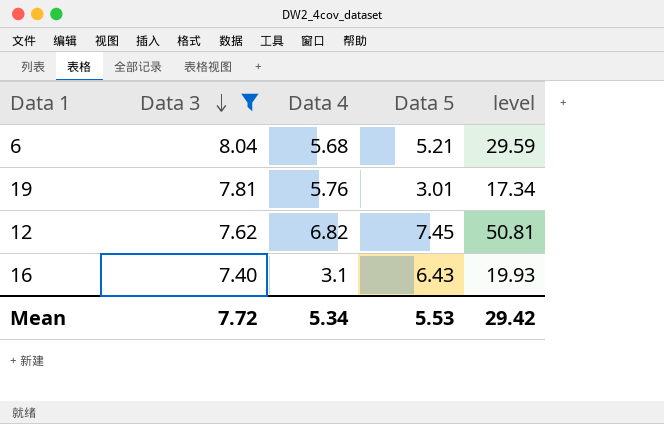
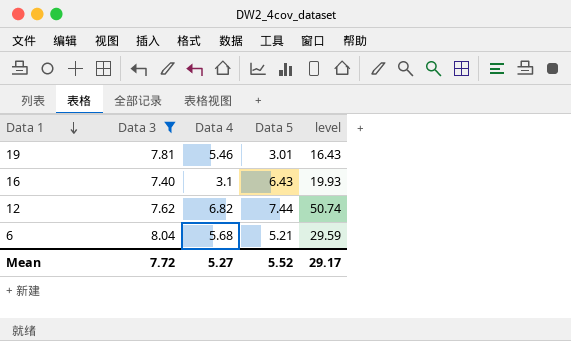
row order: Data 3 descending -> Data 1 descending
19 | Data 4: 5.76 -> 5.46
19 | level: 17.34 -> 16.43
12 | Data 5: 7.45 -> 7.44
12 | level: 50.81 -> 50.74
Mean | Data 4: 5.34 -> 5.27
Mean | Data 5: 5.53 -> 5.52
Mean | level: 29.42 -> 29.17

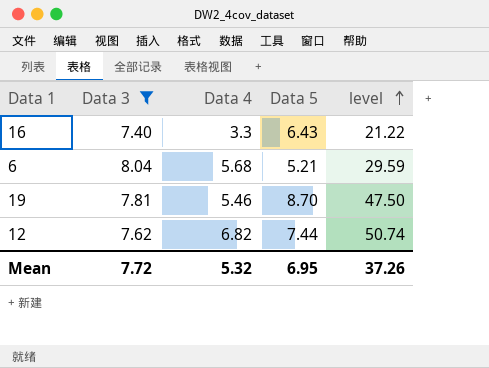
row order: Data 1 descending -> level ascending
16 | Data 4: 3.1 -> 3.3
16 | level: 19.93 -> 21.22
19 | Data 5: 3.01 -> 8.70
19 | level: 16.43 -> 47.50
Mean | Data 4: 5.27 -> 5.32
Mean | Data 5: 5.52 -> 6.95
Mean | level: 29.17 -> 37.26

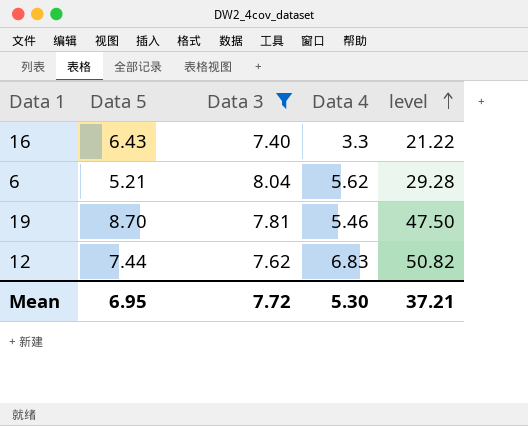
column Data 5 | position: 4 -> 2
6 | Data 4: 5.68 -> 5.62
6 | level: 29.59 -> 29.28
12 | Data 4: 6.82 -> 6.83
12 | level: 50.74 -> 50.82
Mean | Data 4: 5.32 -> 5.30
Mean | level: 37.26 -> 37.21

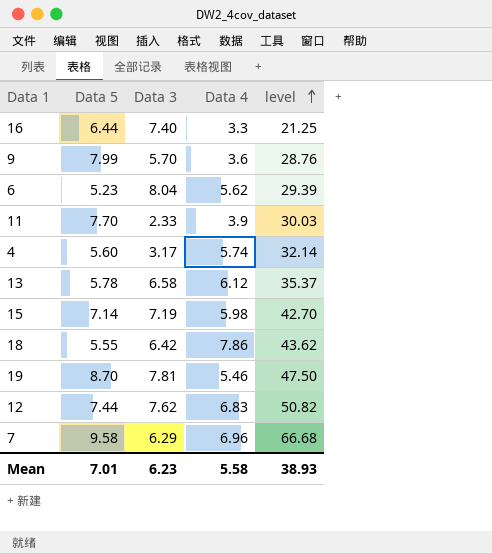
filter: Data 3 >= 7.40 -> none
16 | Data 5: 6.43 -> 6.44
16 | level: 21.22 -> 21.25
6 | Data 5: 5.21 -> 5.23
6 | level: 29.28 -> 29.39
Mean | Data 5: 6.95 -> 7.01
Mean | Data 3: 7.72 -> 6.23
Mean | Data 4: 5.30 -> 5.58
Mean | level: 37.21 -> 38.93

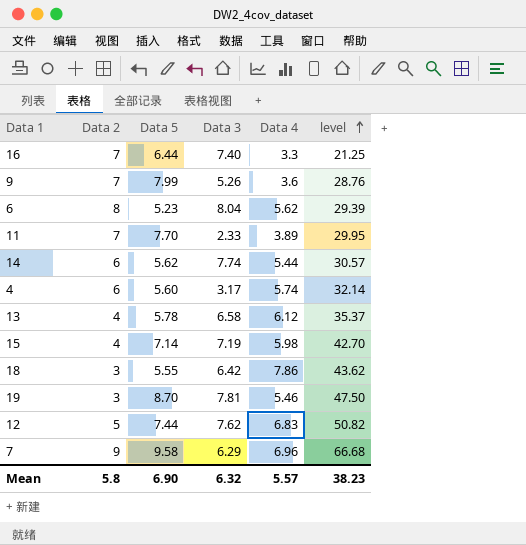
column Data 2 | position: none -> 2
9 | Data 3: 5.70 -> 5.26
11 | Data 4: 3.9 -> 3.89
11 | level: 30.03 -> 29.95
row 14: none -> 6 | 5.62 | 7.74 | 5.44 | 30.57
Mean | Data 5: 7.01 -> 6.90
Mean | Data 3: 6.23 -> 6.32
Mean | Data 4: 5.58 -> 5.57
Mean | level: 38.93 -> 38.23

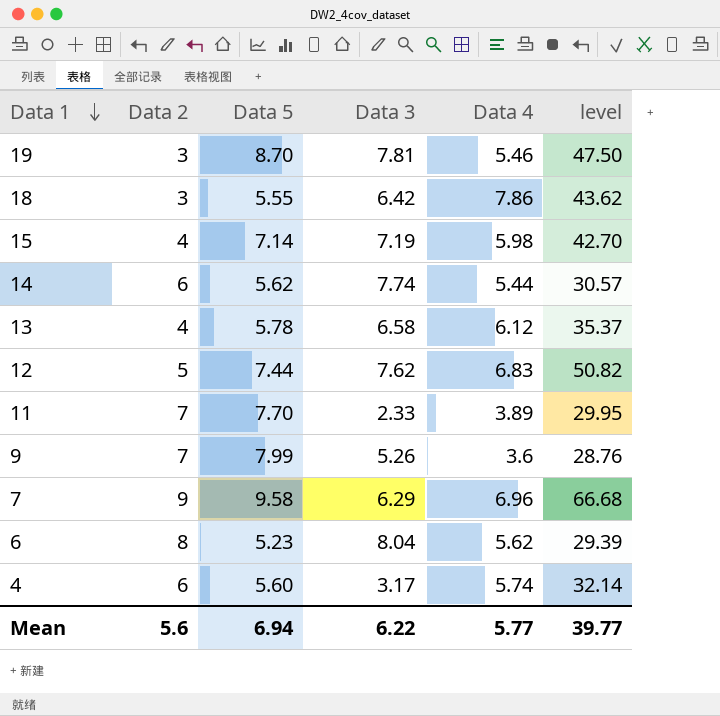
row order: level ascending -> Data 1 descending
row 16: 7 | 6.44 | 7.40 | 3.3 | 21.25 -> none
Mean | Data 2: 5.8 -> 5.6
Mean | Data 5: 6.90 -> 6.94
Mean | Data 3: 6.32 -> 6.22
Mean | Data 4: 5.57 -> 5.77
Mean | level: 38.23 -> 39.77

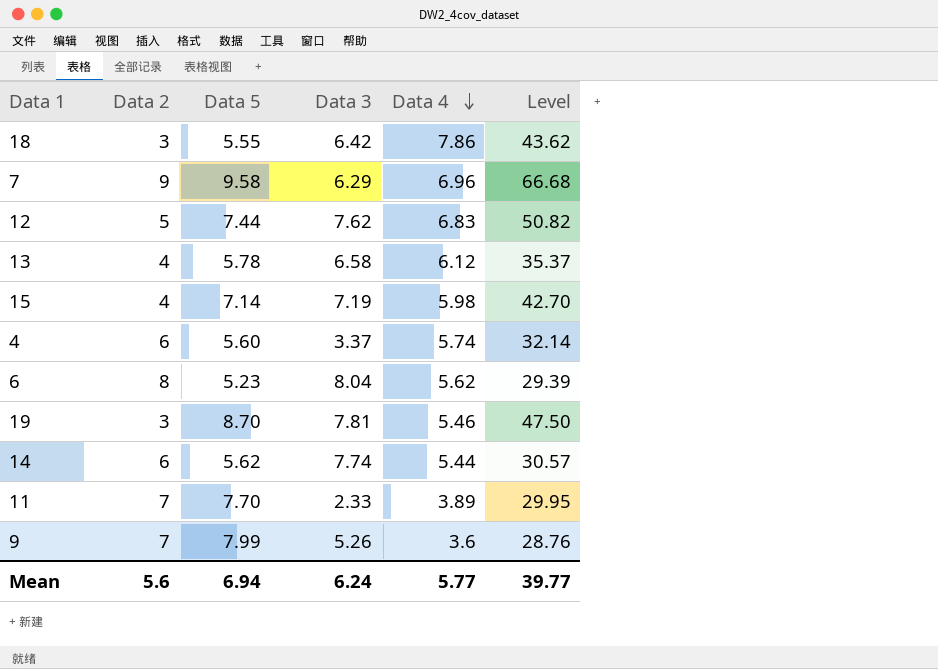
row order: Data 1 descending -> Data 4 descending
column name: level -> Level
4 | Data 3: 3.17 -> 3.37
Mean | Data 3: 6.22 -> 6.24

